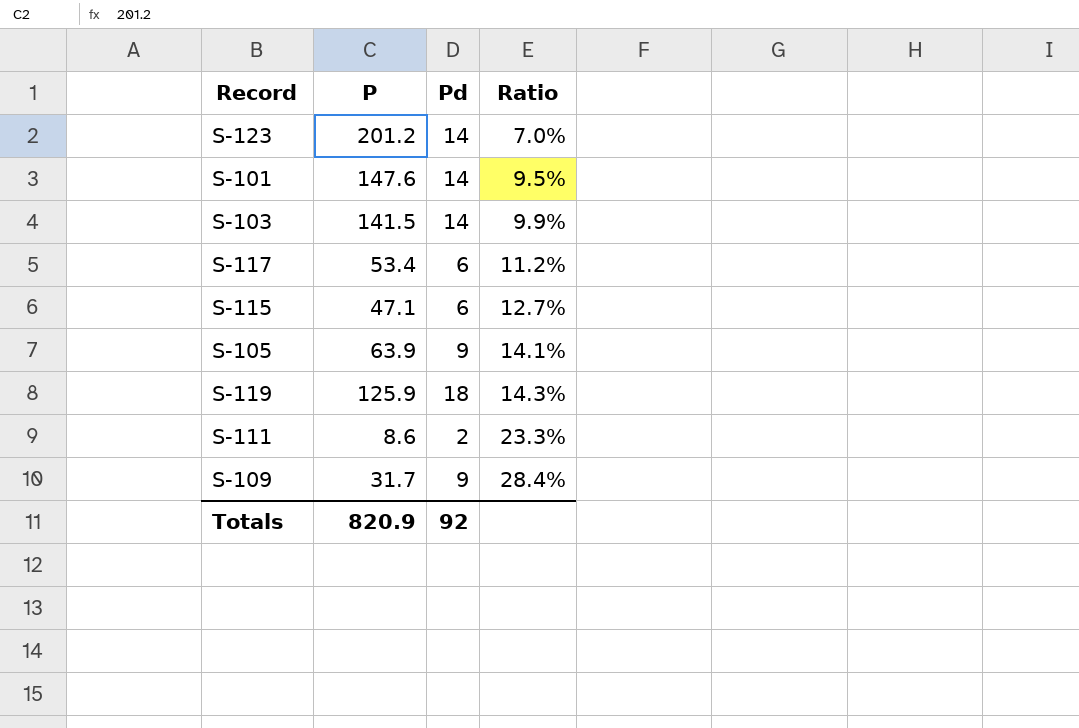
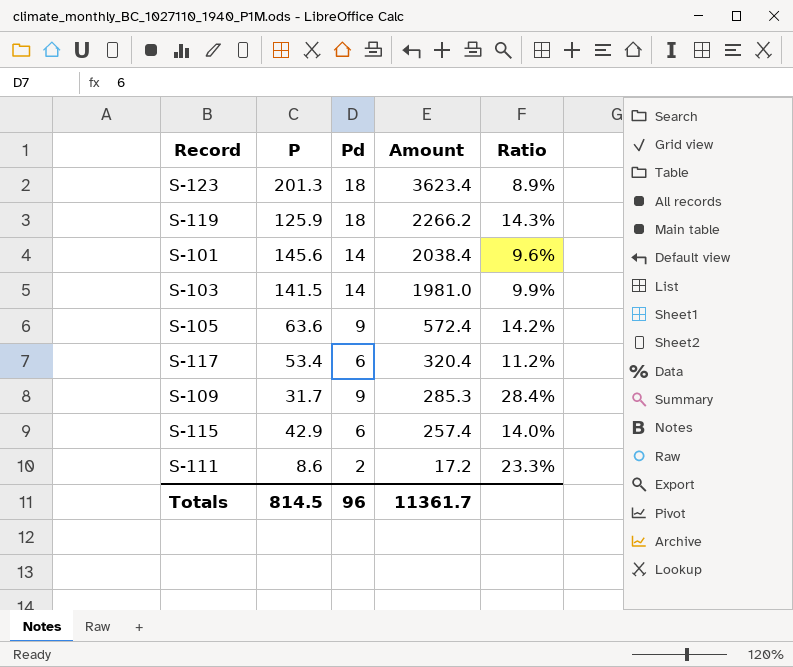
row order: Ratio ascending -> Amount descending
column Amount | formula: none -> [P] * [Pd]
S-123 | P: 201.2 -> 201.3
S-123 | Pd: 14 -> 18
S-123 | Ratio: 7.0% -> 8.9%
S-101 | P: 147.6 -> 145.6
S-101 | Ratio: 9.5% -> 9.6%
S-105 | P: 63.9 -> 63.6
S-105 | Ratio: 14.1% -> 14.2%
S-115 | P: 47.1 -> 42.9
S-115 | Ratio: 12.7% -> 14.0%
Totals | P: 820.9 -> 814.5
Totals | Pd: 92 -> 96

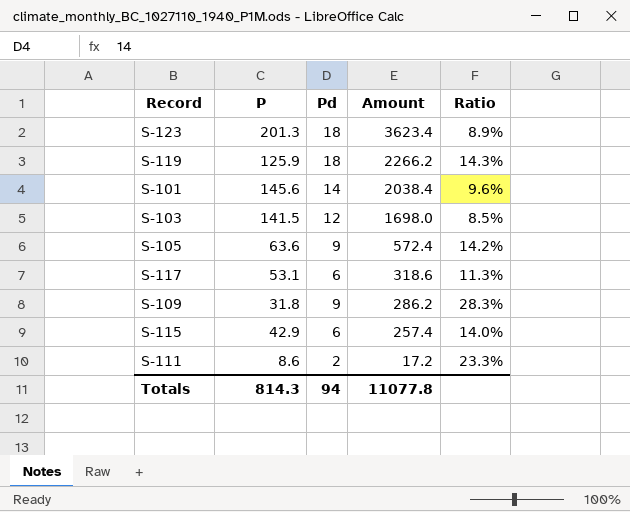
S-103 | Pd: 14 -> 12
S-103 | Amount: 1981.0 -> 1698.0
S-103 | Ratio: 9.9% -> 8.5%
S-117 | P: 53.4 -> 53.1
S-117 | Amount: 320.4 -> 318.6
S-117 | Ratio: 11.2% -> 11.3%
S-109 | P: 31.7 -> 31.8
S-109 | Amount: 285.3 -> 286.2
S-109 | Ratio: 28.4% -> 28.3%
Totals | P: 814.5 -> 814.3
Totals | Pd: 96 -> 94
Totals | Amount: 11361.7 -> 11077.8

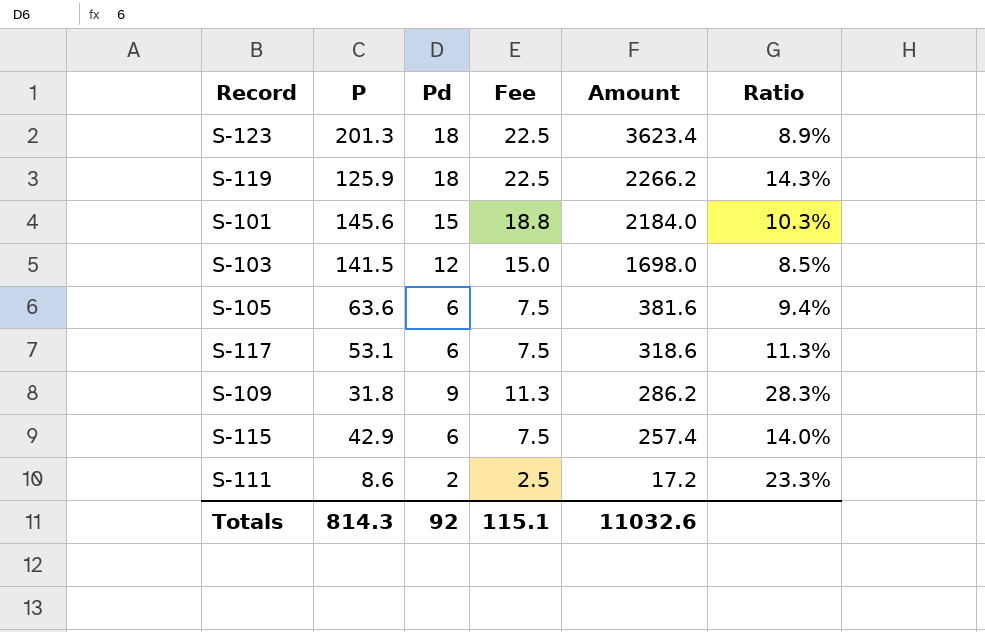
column Fee | formula: none -> [Pd] * 1.25
S-101 | Pd: 14 -> 15
S-101 | Amount: 2038.4 -> 2184.0
S-101 | Ratio: 9.6% -> 10.3%
S-105 | Pd: 9 -> 6
S-105 | Amount: 572.4 -> 381.6
S-105 | Ratio: 14.2% -> 9.4%
Totals | Pd: 94 -> 92
Totals | Amount: 11077.8 -> 11032.6

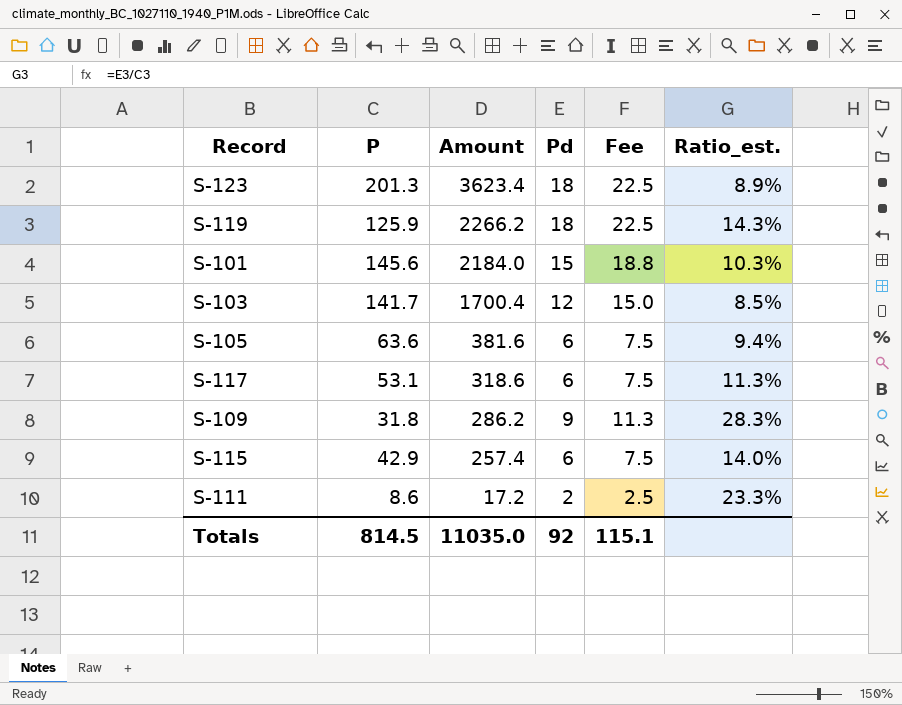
column Amount | position: 5 -> 3
column name: Ratio -> Ratio_est.
S-103 | P: 141.5 -> 141.7
S-103 | Amount: 1698.0 -> 1700.4
Totals | P: 814.3 -> 814.5
Totals | Amount: 11032.6 -> 11035.0

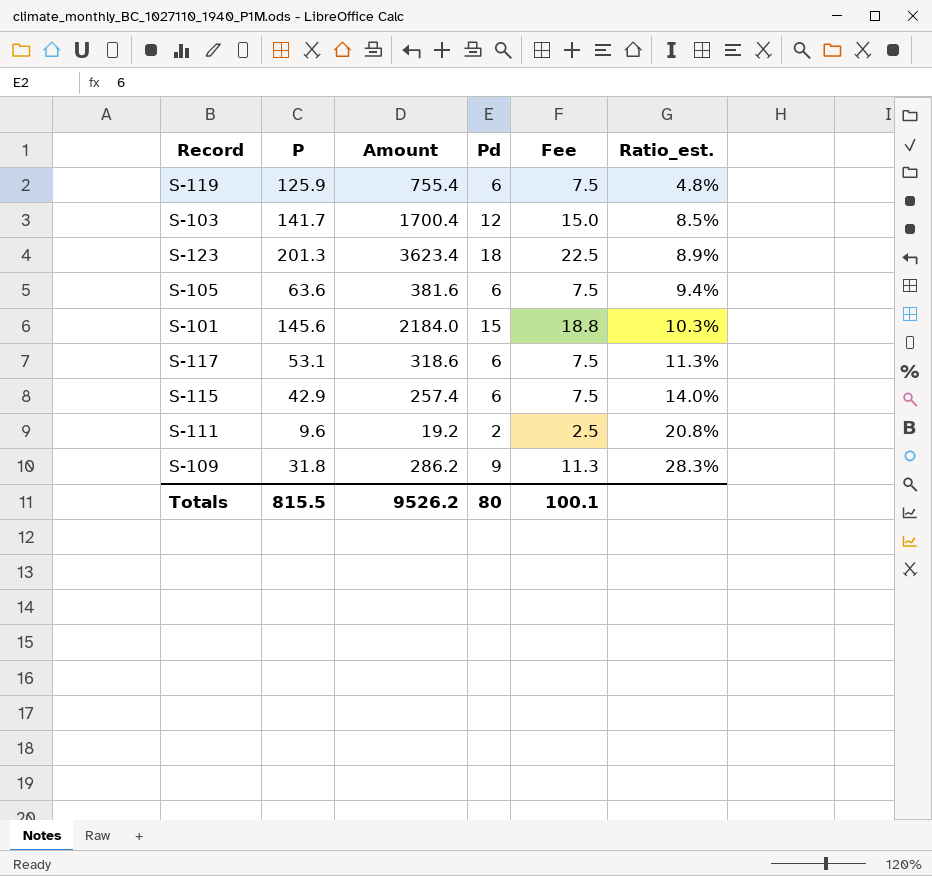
row order: Amount descending -> Ratio_est. ascending
S-119 | Amount: 2266.2 -> 755.4
S-119 | Pd: 18 -> 6
S-119 | Fee: 22.5 -> 7.5
S-119 | Ratio_est.: 14.3% -> 4.8%
S-111 | P: 8.6 -> 9.6
S-111 | Amount: 17.2 -> 19.2
S-111 | Ratio_est.: 23.3% -> 20.8%
Totals | P: 814.5 -> 815.5
Totals | Amount: 11035.0 -> 9526.2
Totals | Pd: 92 -> 80
Totals | Fee: 115.1 -> 100.1

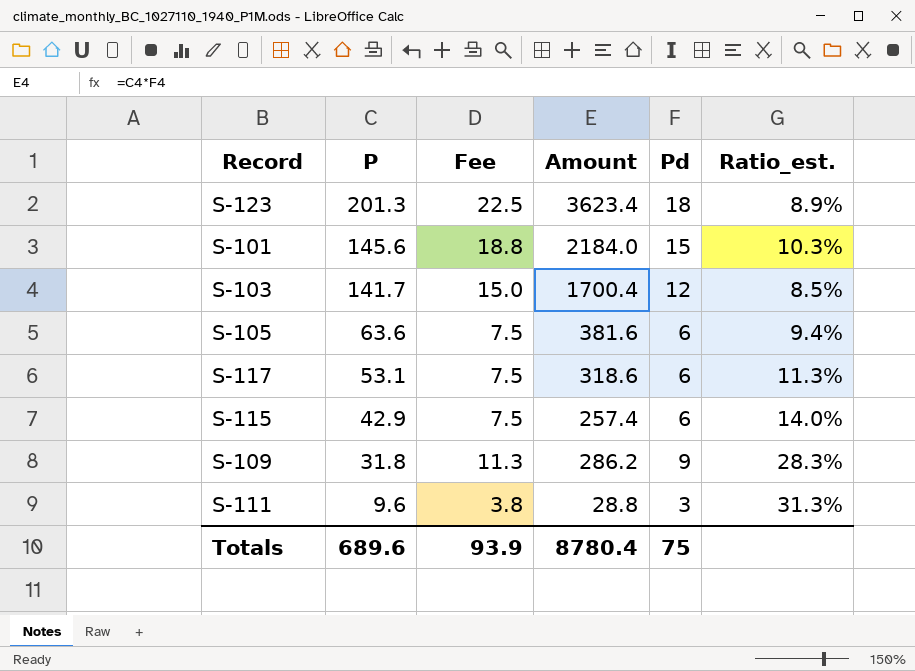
row order: Ratio_est. ascending -> P descending
column Fee | position: 5 -> 3
row S-119: 125.9 | 755.4 | 6 | 7.5 | 4.8% -> none
S-111 | Fee: 2.5 -> 3.8
S-111 | Amount: 19.2 -> 28.8
S-111 | Pd: 2 -> 3
S-111 | Ratio_est.: 20.8% -> 31.3%
Totals | P: 815.5 -> 689.6
Totals | Fee: 100.1 -> 93.9
Totals | Amount: 9526.2 -> 8780.4
Totals | Pd: 80 -> 75

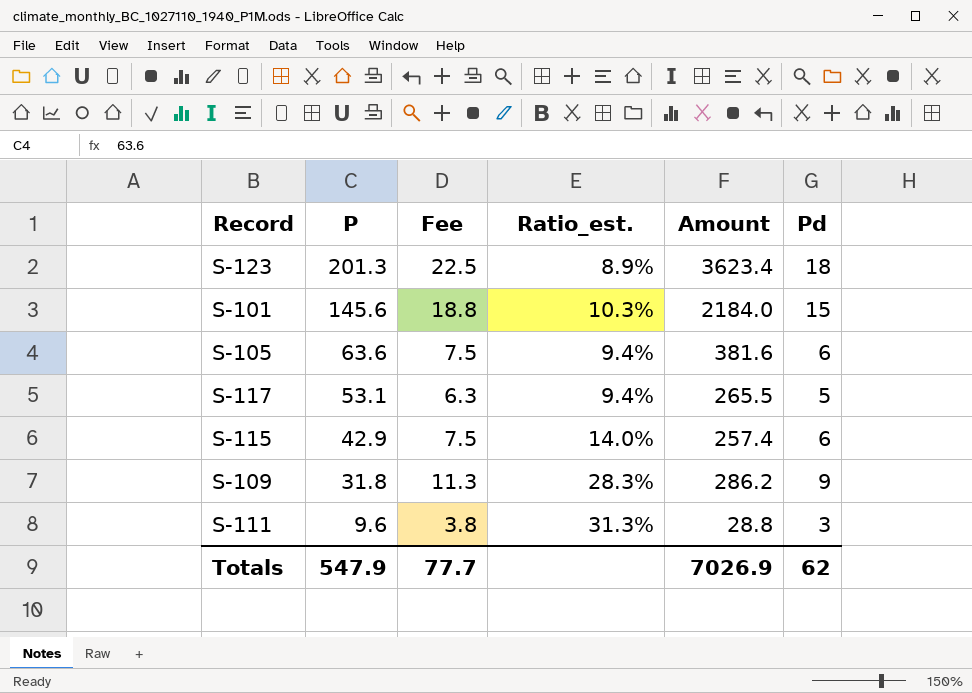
column Ratio_est. | position: 6 -> 4
row S-103: 141.7 | 15.0 | 1700.4 | 12 | 8.5% -> none
S-117 | Fee: 7.5 -> 6.3
S-117 | Ratio_est.: 11.3% -> 9.4%
S-117 | Amount: 318.6 -> 265.5
S-117 | Pd: 6 -> 5
Totals | P: 689.6 -> 547.9
Totals | Fee: 93.9 -> 77.7
Totals | Amount: 8780.4 -> 7026.9
Totals | Pd: 75 -> 62

